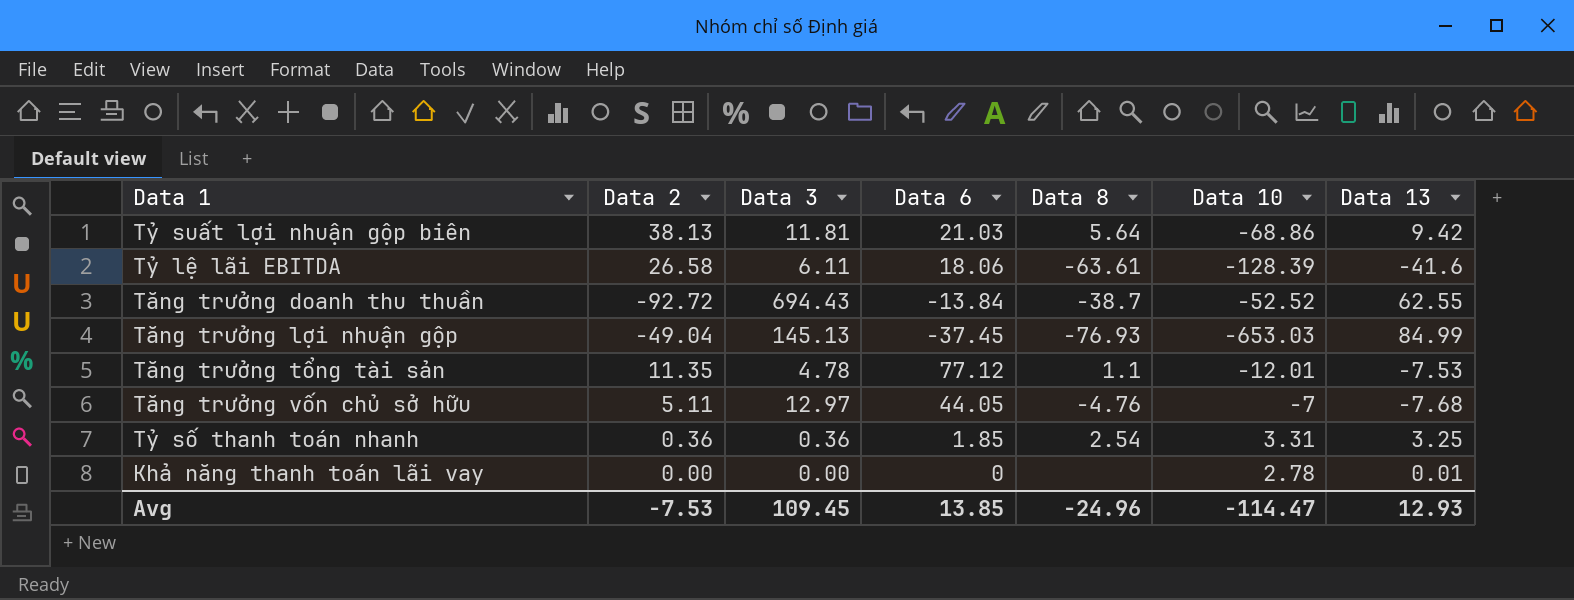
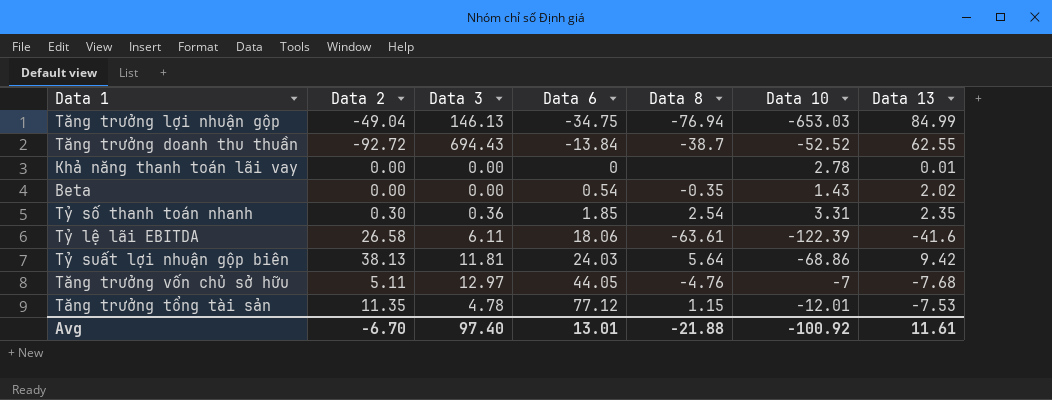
row order: none -> Data 6 ascending
Tăng trưởng lợi nhuận gộp | Data 3: 145.13 -> 146.13
Tăng trưởng lợi nhuận gộp | Data 6: -37.45 -> -34.75
Tăng trưởng lợi nhuận gộp | Data 8: -76.93 -> -76.94
row Beta: none -> 0.00 | 0.00 | 0.54 | -0.35 | 1.43 | 2.02
Tỷ số thanh toán nhanh | Data 2: 0.36 -> 0.30
Tỷ số thanh toán nhanh | Data 13: 3.25 -> 2.35
Tỷ lệ lãi EBITDA | Data 10: -128.39 -> -122.39
Tỷ suất lợi nhuận gộp biên | Data 6: 21.03 -> 24.03
Tăng trưởng tổng tài sản | Data 8: 1.1 -> 1.15
Avg | Data 2: -7.53 -> -6.70
Avg | Data 3: 109.45 -> 97.40
Avg | Data 6: 13.85 -> 13.01
Avg | Data 8: -24.96 -> -21.88
Avg | Data 10: -114.47 -> -100.92
Avg | Data 13: 12.93 -> 11.61

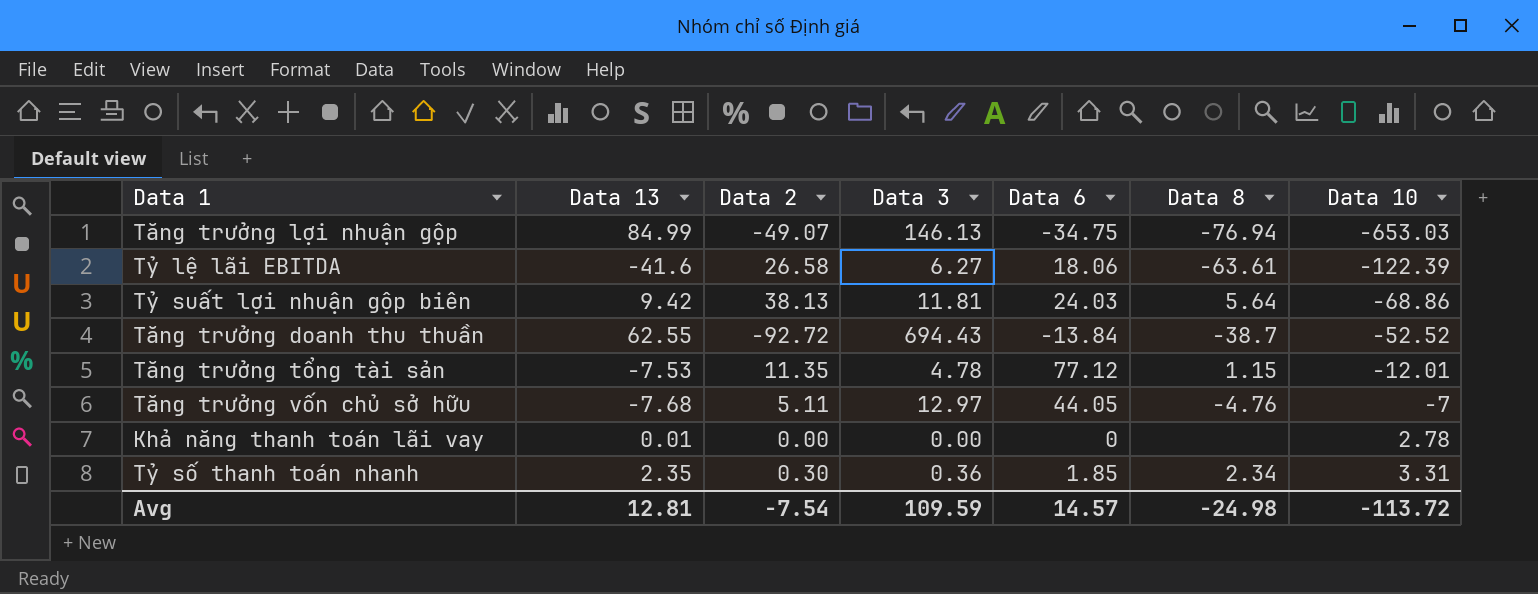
row order: Data 6 ascending -> Data 10 ascending
column Data 13 | position: 7 -> 2
row Beta: 0.00 | 0.00 | 0.54 | -0.35 | 1.43 | 2.02 -> none
Tăng trưởng lợi nhuận gộp | Data 2: -49.04 -> -49.07
Tỷ lệ lãi EBITDA | Data 3: 6.11 -> 6.27
Tỷ số thanh toán nhanh | Data 8: 2.54 -> 2.34
Avg | Data 13: 11.61 -> 12.81
Avg | Data 2: -6.70 -> -7.54
Avg | Data 3: 97.40 -> 109.59
Avg | Data 6: 13.01 -> 14.57
Avg | Data 8: -21.88 -> -24.98
Avg | Data 10: -100.92 -> -113.72

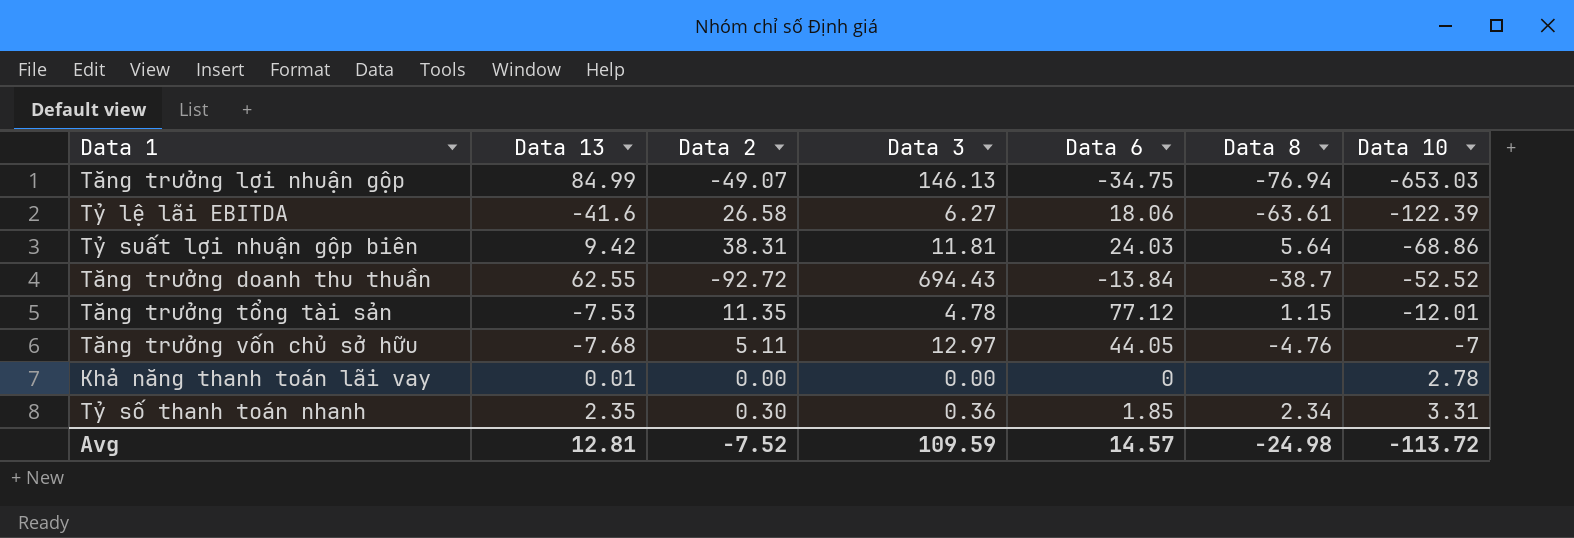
Tỷ suất lợi nhuận gộp biên | Data 2: 38.13 -> 38.31
Avg | Data 2: -7.54 -> -7.52

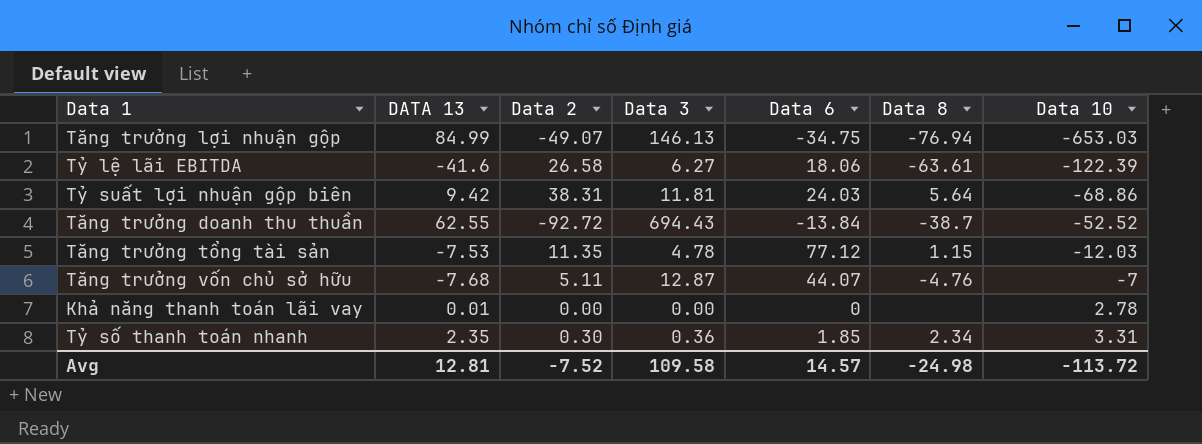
column name: Data 13 -> DATA 13
Tăng trưởng tổng tài sản | Data 10: -12.01 -> -12.03
Tăng trưởng vốn chủ sở hữu | Data 3: 12.97 -> 12.87
Tăng trưởng vốn chủ sở hữu | Data 6: 44.05 -> 44.07
Avg | Data 3: 109.59 -> 109.58

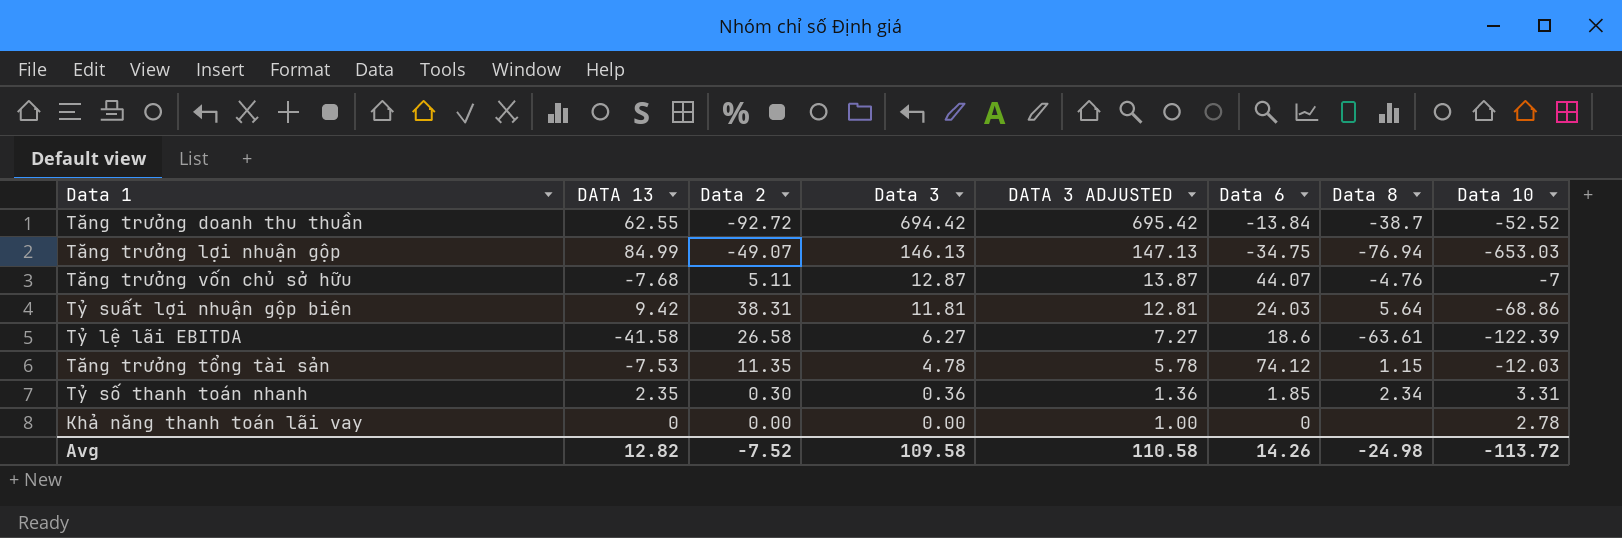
row order: Data 10 ascending -> Data 3 descending
column DATA 3 ADJUSTED | formula: none -> [Data 3] + 1
Tăng trưởng doanh thu thuần | Data 3: 694.43 -> 694.42
Tỷ lệ lãi EBITDA | DATA 13: -41.6 -> -41.58
Tỷ lệ lãi EBITDA | Data 6: 18.06 -> 18.6
Tăng trưởng tổng tài sản | Data 6: 77.12 -> 74.12
Khả năng thanh toán lãi vay | DATA 13: 0.01 -> 0
Avg | DATA 13: 12.81 -> 12.82
Avg | Data 6: 14.57 -> 14.26

